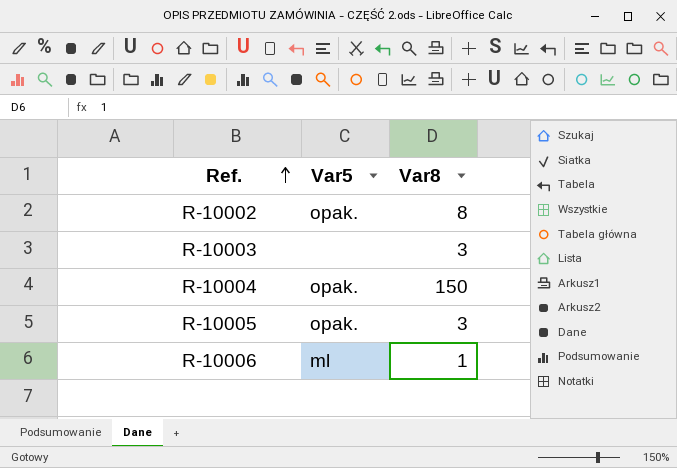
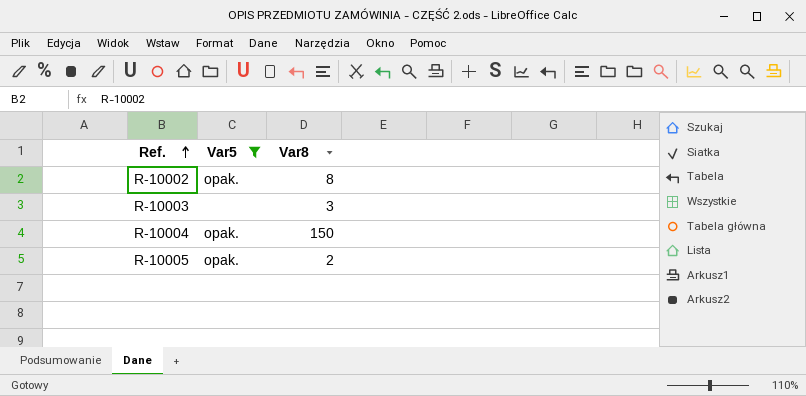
filter: none -> Var5 != ml
R-10005 | Var8: 3 -> 2

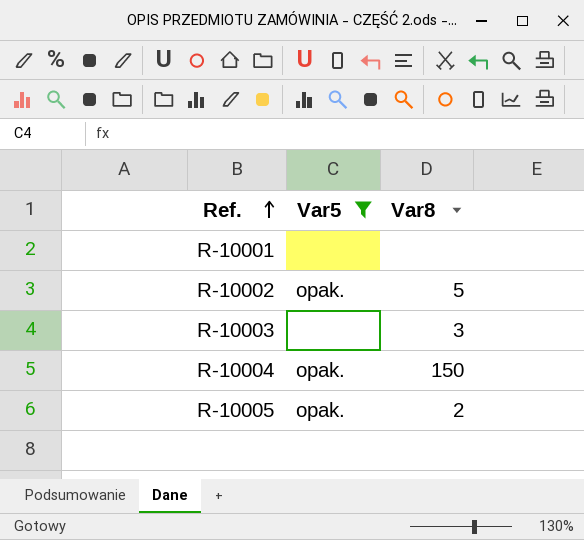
row R-10001: none -> none | none
R-10002 | Var8: 8 -> 5

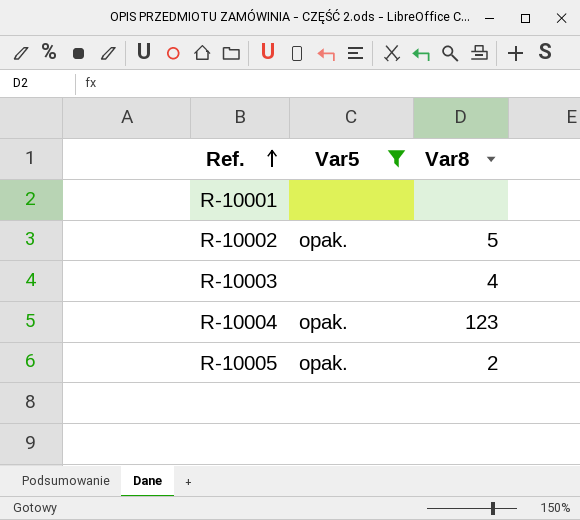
R-10003 | Var8: 3 -> 4
R-10004 | Var8: 150 -> 123

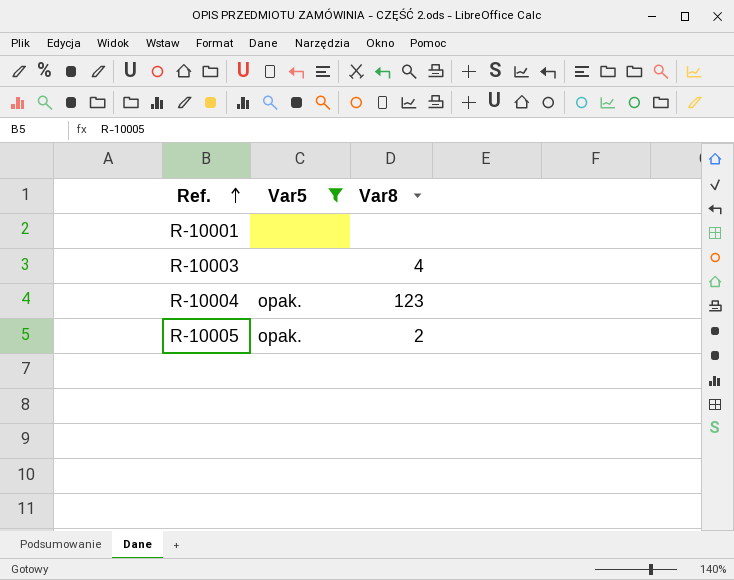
row R-10002: opak. | 5 -> none

